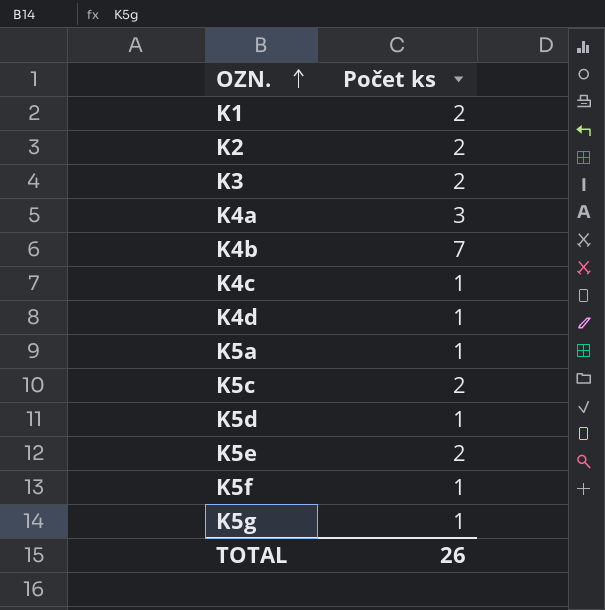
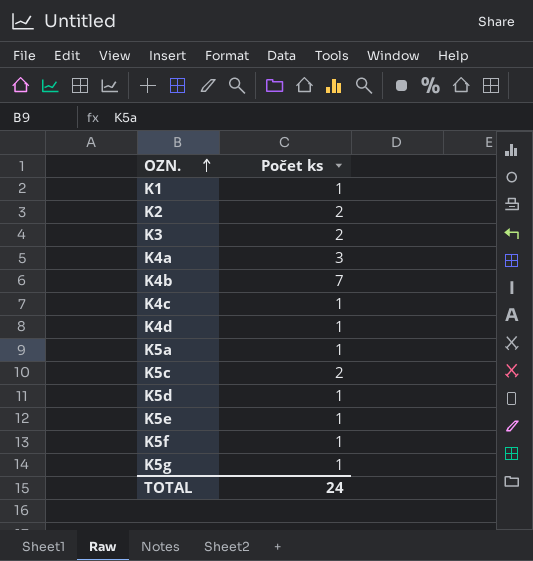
K1 | Počet ks: 2 -> 1
K5e | Počet ks: 2 -> 1
TOTAL | Počet ks: 26 -> 24

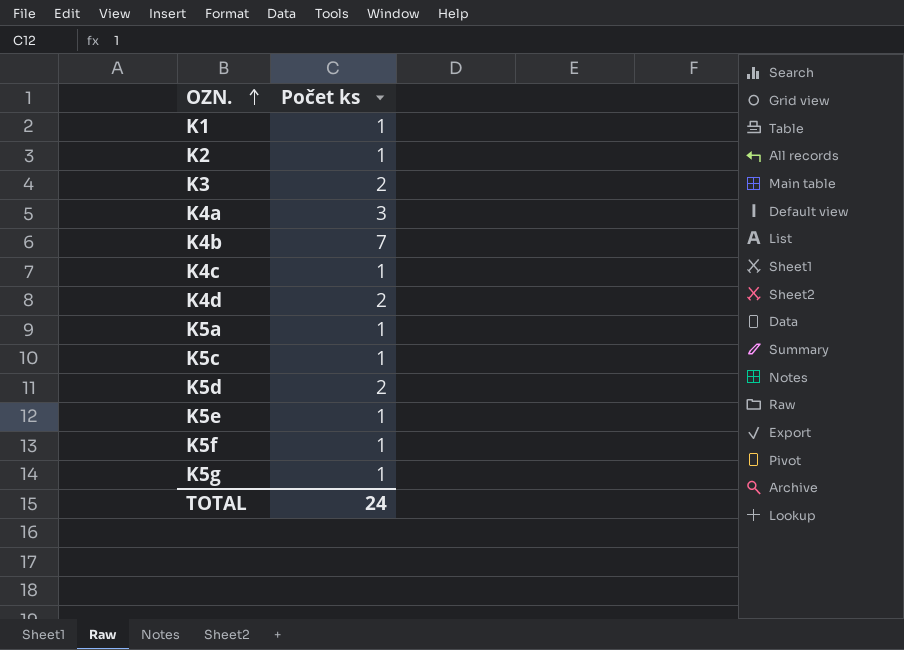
K2 | Počet ks: 2 -> 1
K4d | Počet ks: 1 -> 2
K5c | Počet ks: 2 -> 1
K5d | Počet ks: 1 -> 2

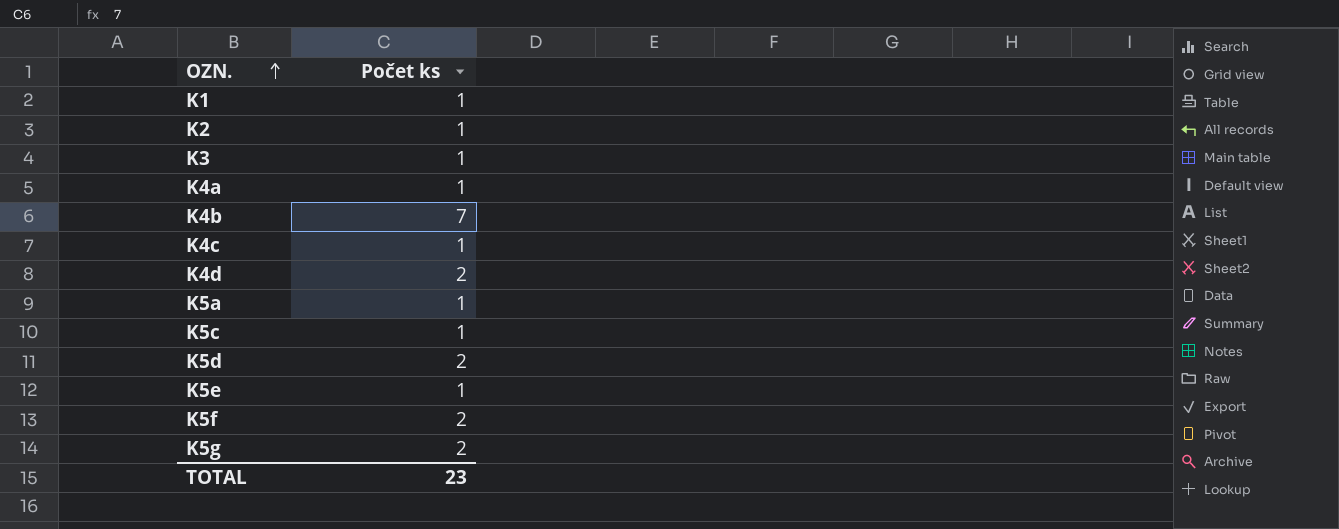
K3 | Počet ks: 2 -> 1
K4a | Počet ks: 3 -> 1
K5f | Počet ks: 1 -> 2
K5g | Počet ks: 1 -> 2
TOTAL | Počet ks: 24 -> 23

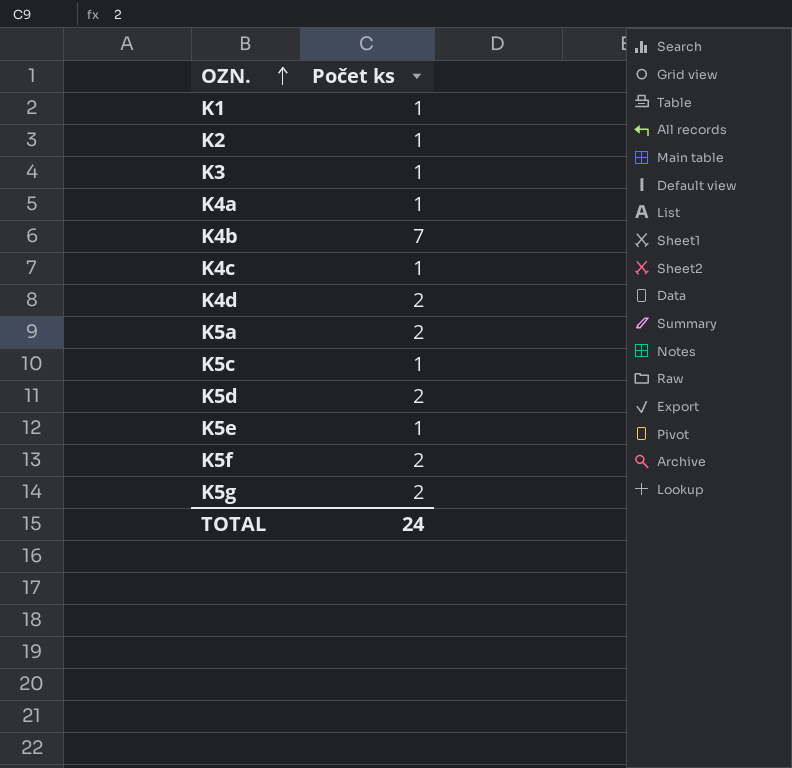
K5a | Počet ks: 1 -> 2
TOTAL | Počet ks: 23 -> 24

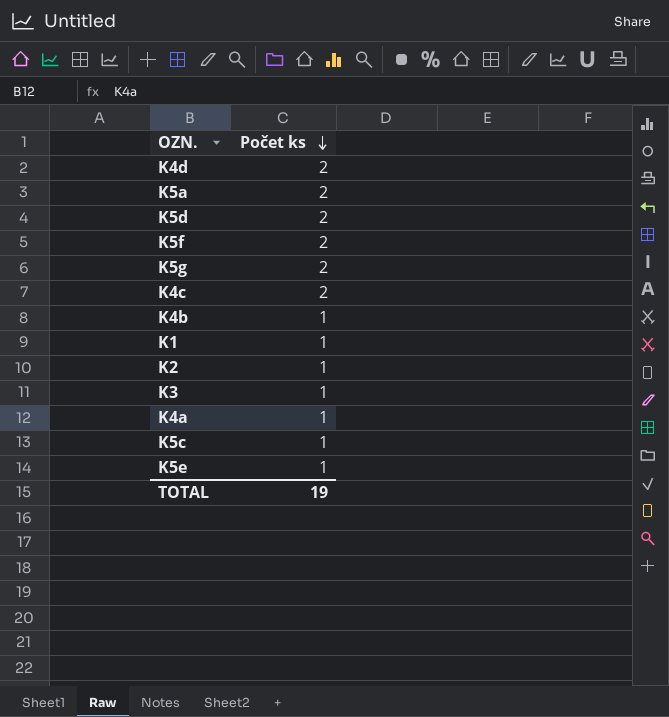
row order: OZN. ascending -> Počet ks descending
K4c | Počet ks: 1 -> 2
K4b | Počet ks: 7 -> 1
TOTAL | Počet ks: 24 -> 19

